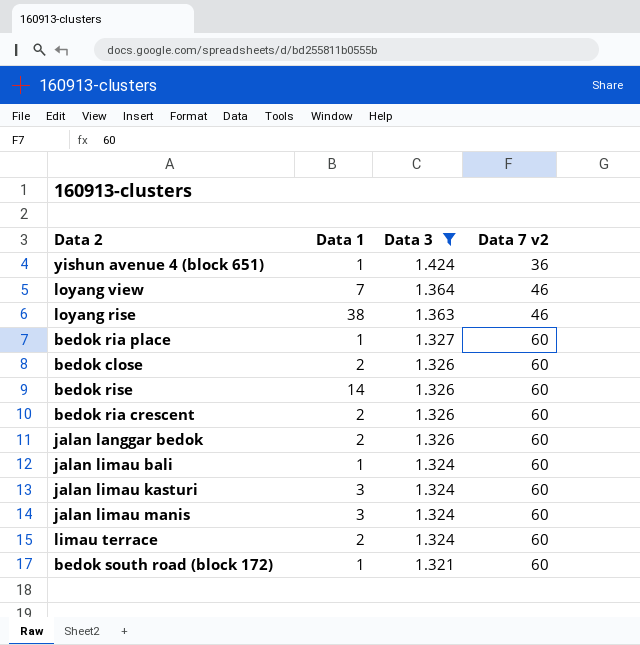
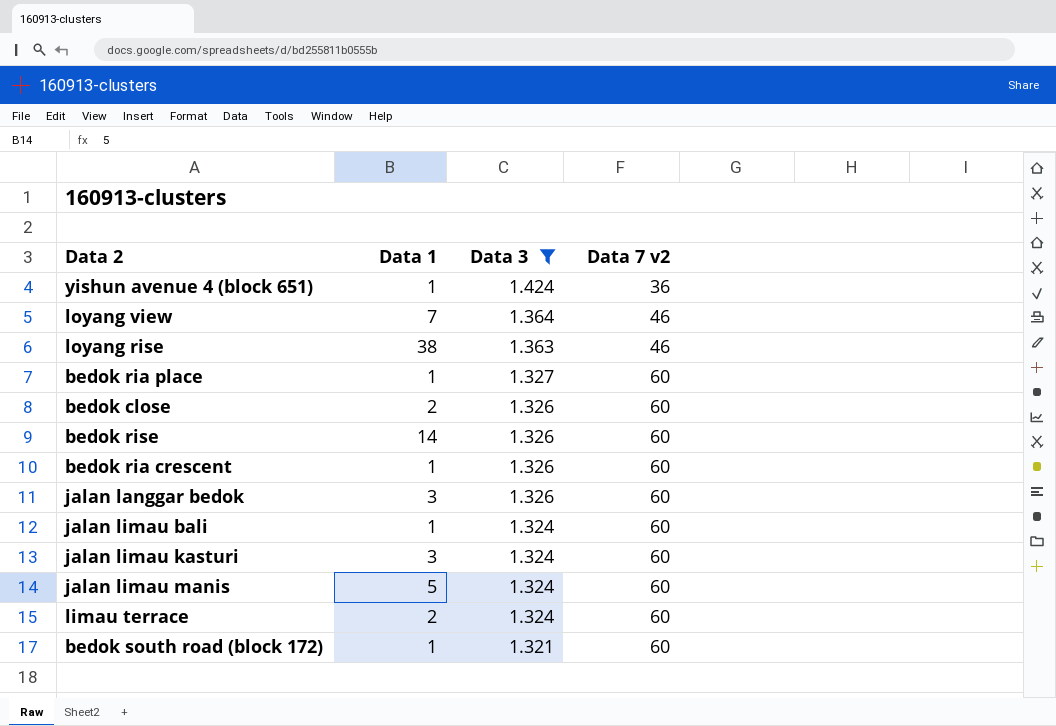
bedok ria crescent | Data 1: 2 -> 1
jalan langgar bedok | Data 1: 2 -> 3
jalan limau manis | Data 1: 3 -> 5

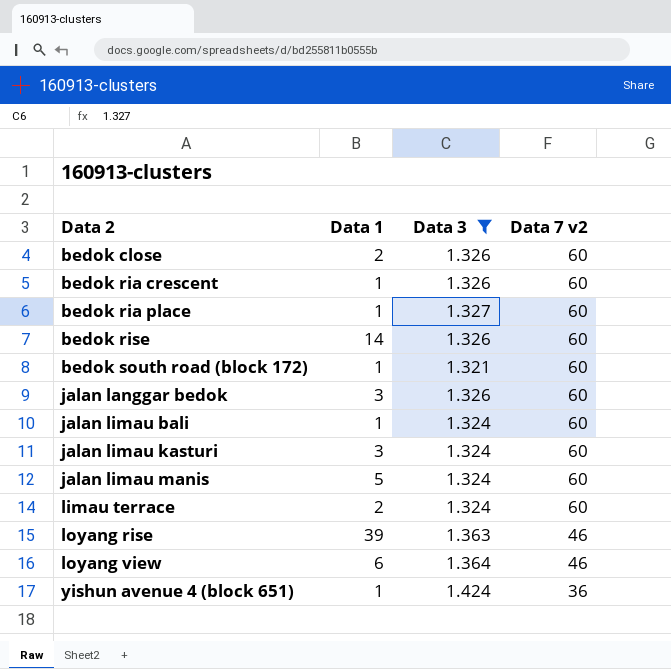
row order: Data 3 descending -> Data 2 ascending
loyang rise | Data 1: 38 -> 39
loyang view | Data 1: 7 -> 6

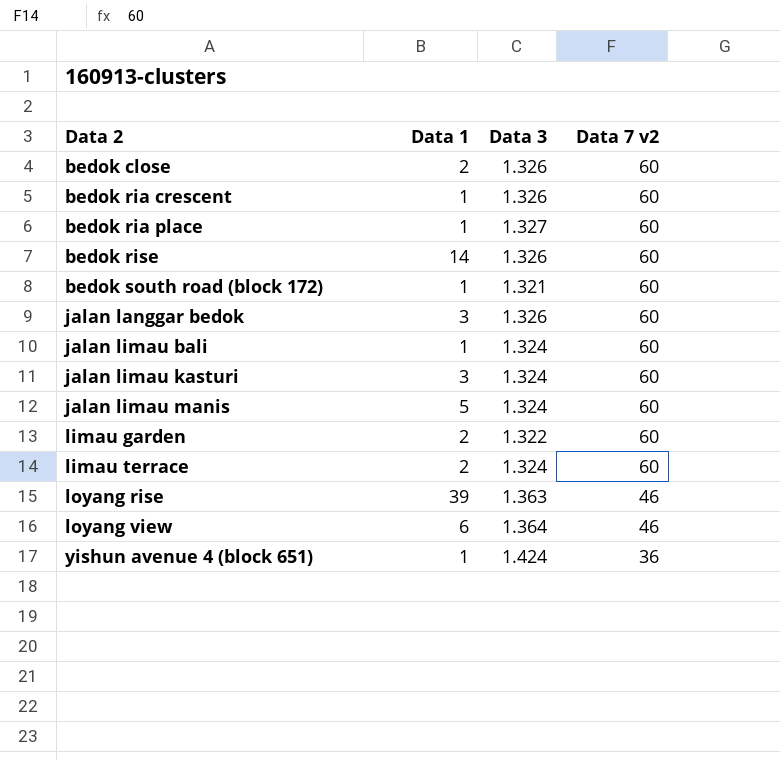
filter: Data 3 != 1.322 -> none

